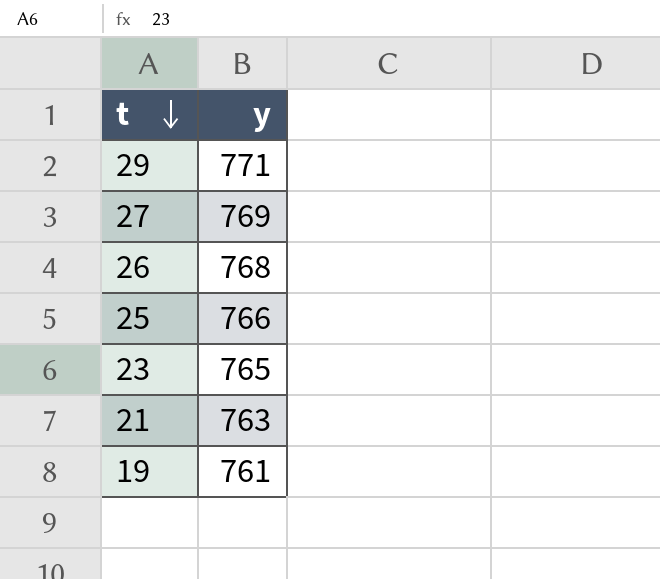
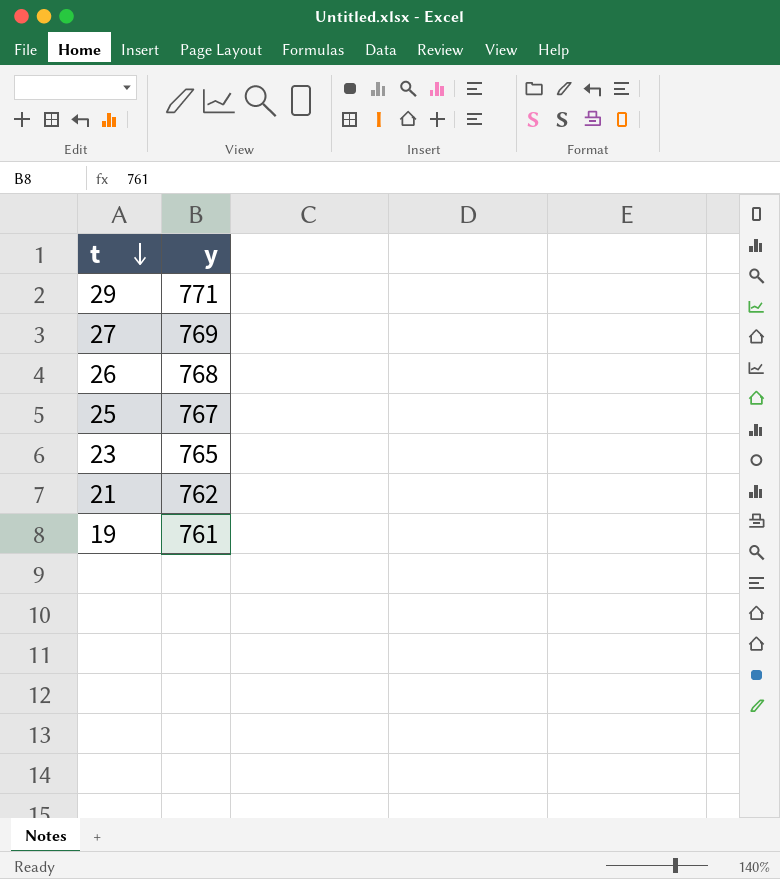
25 | y: 766 -> 767
21 | y: 763 -> 762

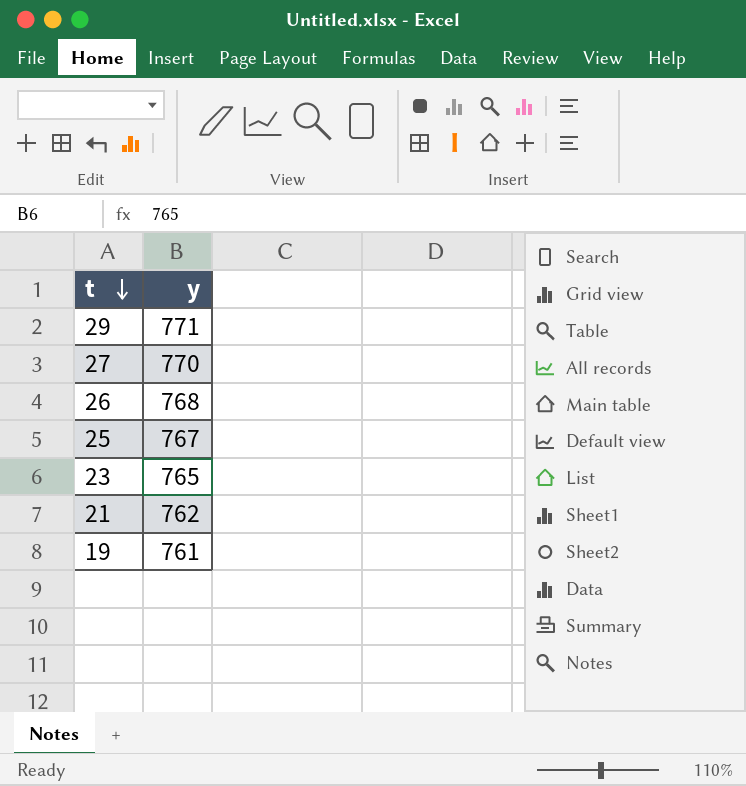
27 | y: 769 -> 770

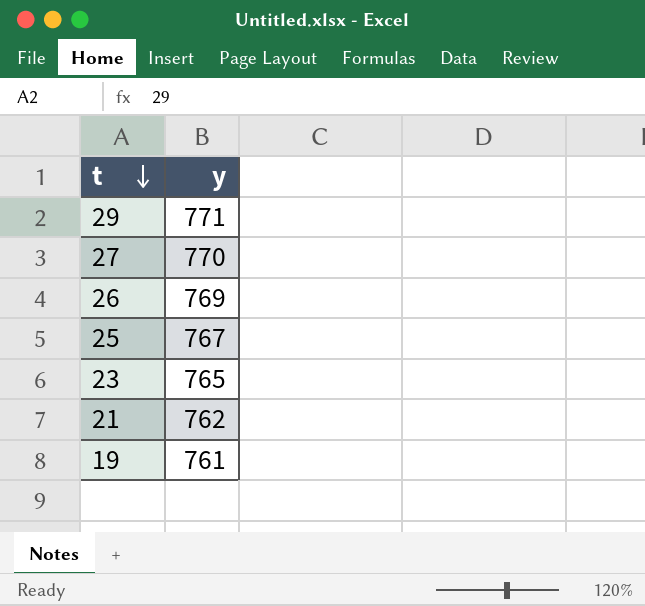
26 | y: 768 -> 769

